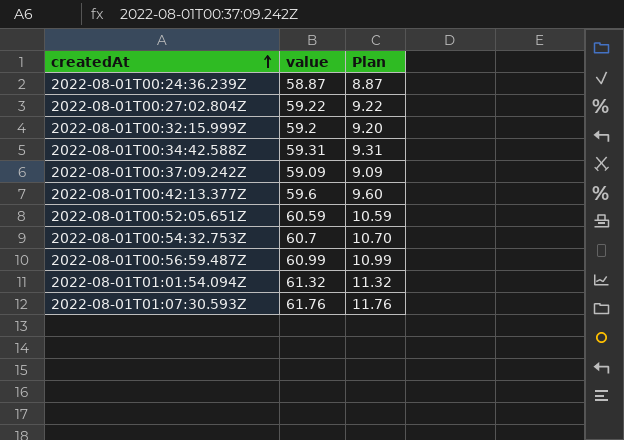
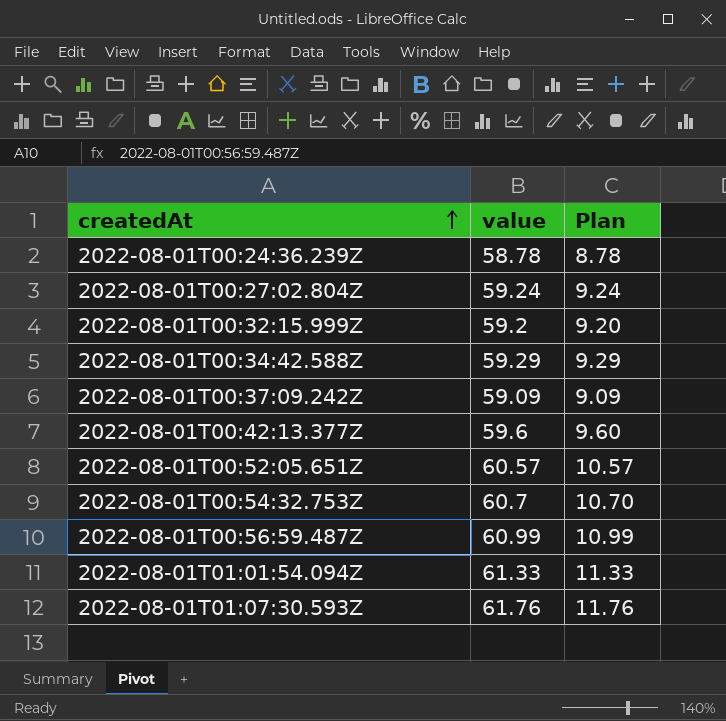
2022-08-01T00:24:36.239Z | value: 58.87 -> 58.78
2022-08-01T00:24:36.239Z | Plan: 8.87 -> 8.78
2022-08-01T00:27:02.804Z | value: 59.22 -> 59.24
2022-08-01T00:27:02.804Z | Plan: 9.22 -> 9.24
2022-08-01T00:34:42.588Z | value: 59.31 -> 59.29
2022-08-01T00:34:42.588Z | Plan: 9.31 -> 9.29
2022-08-01T00:52:05.651Z | value: 60.59 -> 60.57
2022-08-01T00:52:05.651Z | Plan: 10.59 -> 10.57
2022-08-01T01:01:54.094Z | value: 61.32 -> 61.33
2022-08-01T01:01:54.094Z | Plan: 11.32 -> 11.33

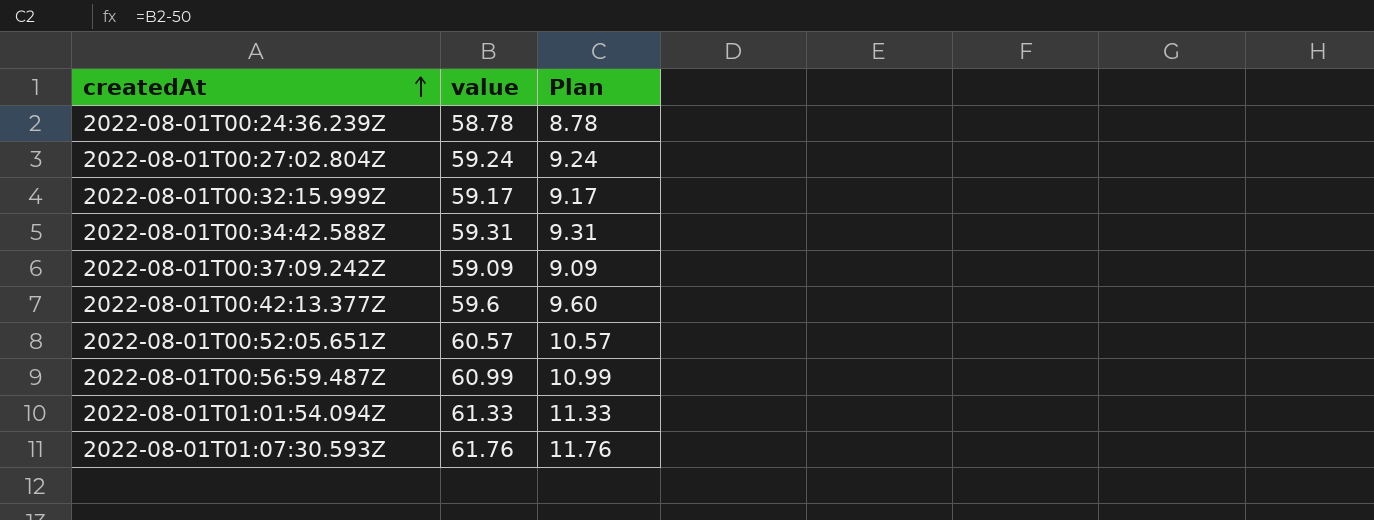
row 2022-08-01T00:54:32.753Z: 60.7 | 10.70 -> none
2022-08-01T00:32:15.999Z | value: 59.2 -> 59.17
2022-08-01T00:32:15.999Z | Plan: 9.20 -> 9.17
2022-08-01T00:34:42.588Z | value: 59.29 -> 59.31
2022-08-01T00:34:42.588Z | Plan: 9.29 -> 9.31

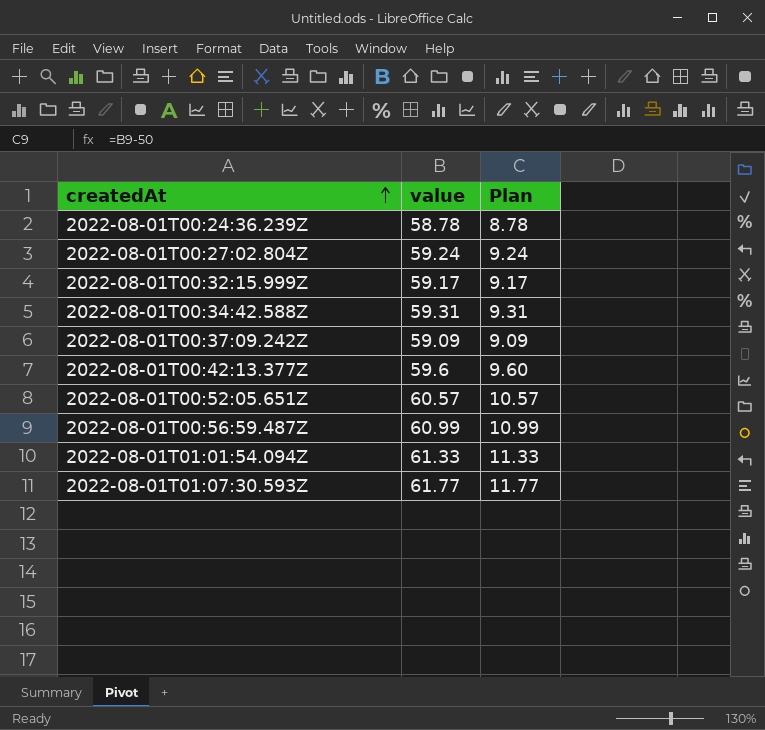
2022-08-01T01:07:30.593Z | value: 61.76 -> 61.77
2022-08-01T01:07:30.593Z | Plan: 11.76 -> 11.77

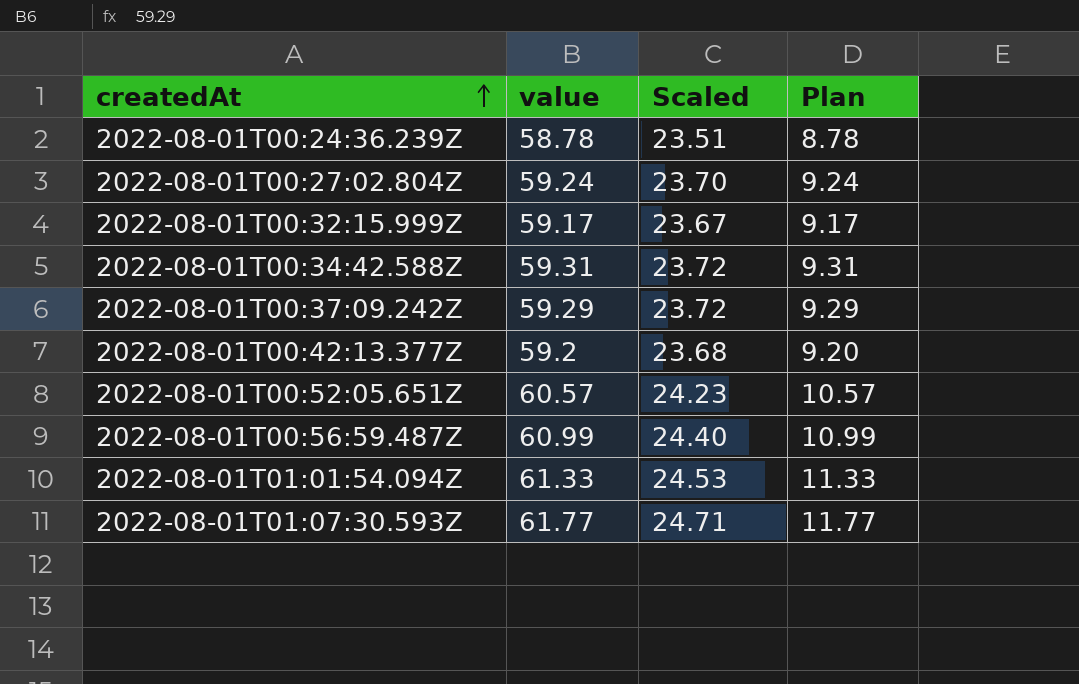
column Scaled | formula: none -> [value] * 0.4
2022-08-01T00:37:09.242Z | value: 59.09 -> 59.29
2022-08-01T00:37:09.242Z | Plan: 9.09 -> 9.29
2022-08-01T00:42:13.377Z | value: 59.6 -> 59.2
2022-08-01T00:42:13.377Z | Plan: 9.60 -> 9.20

